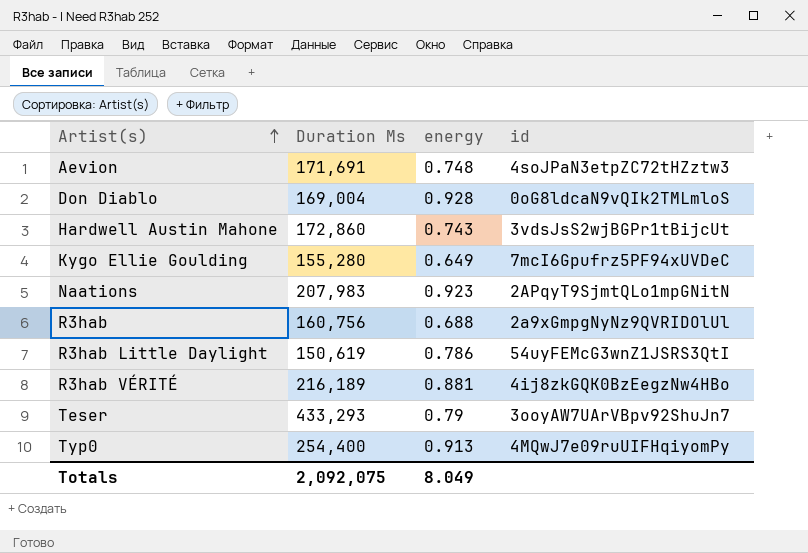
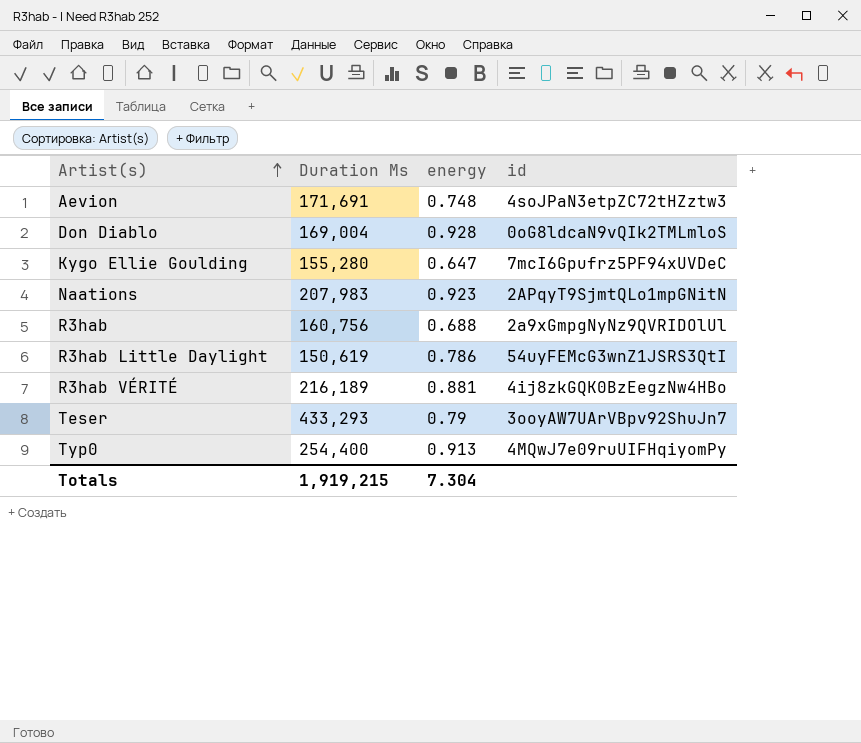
row Hardwell Austin Mahone: 172,860 | 0.743 | 3vdsJsS2wjBGPr1tBijcUt -> none
Kygo Ellie Goulding | energy: 0.649 -> 0.647
Totals | Duration Ms: 2,092,075 -> 1,919,215
Totals | energy: 8.049 -> 7.304

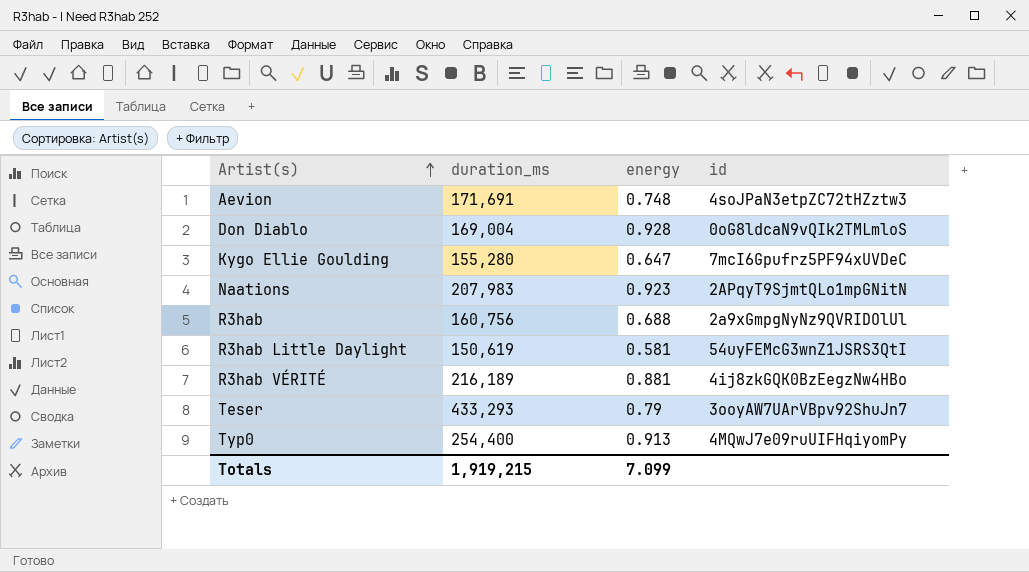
column name: Duration Ms -> duration_ms
R3hab Little Daylight | energy: 0.786 -> 0.581
Totals | energy: 7.304 -> 7.099

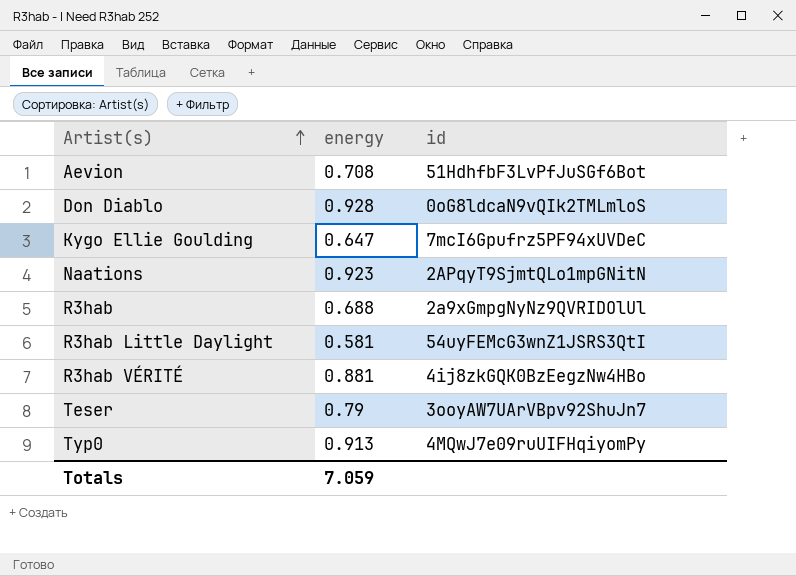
column duration_ms | position: 2 -> none
Aevion | energy: 0.748 -> 0.708
Aevion | id: 4soJPaN3etpZC72tHZztw3 -> 51HdhfbF3LvPfJuSGf6Bot
Totals | energy: 7.099 -> 7.059

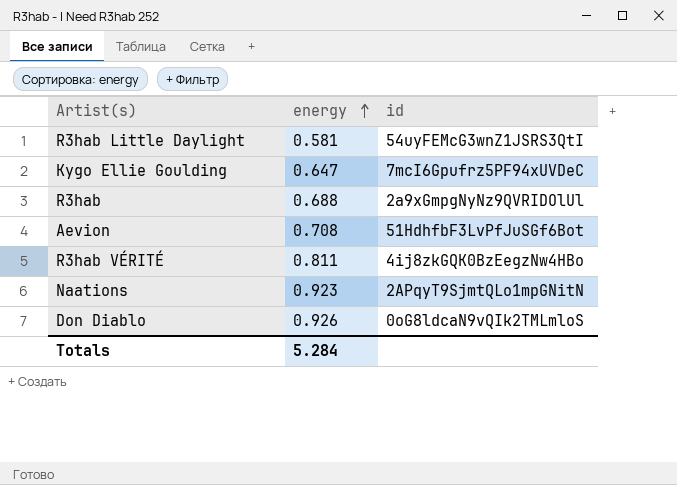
row order: Artist(s) ascending -> energy ascending
row Teser: 0.79 | 3ooyAW7UArVBpv92ShuJn7 -> none
row Typ0: 0.913 | 4MQwJ7e09ruUIFHqiyomPy -> none
R3hab VÉRITÉ | energy: 0.881 -> 0.811
Don Diablo | energy: 0.928 -> 0.926
Totals | energy: 7.059 -> 5.284

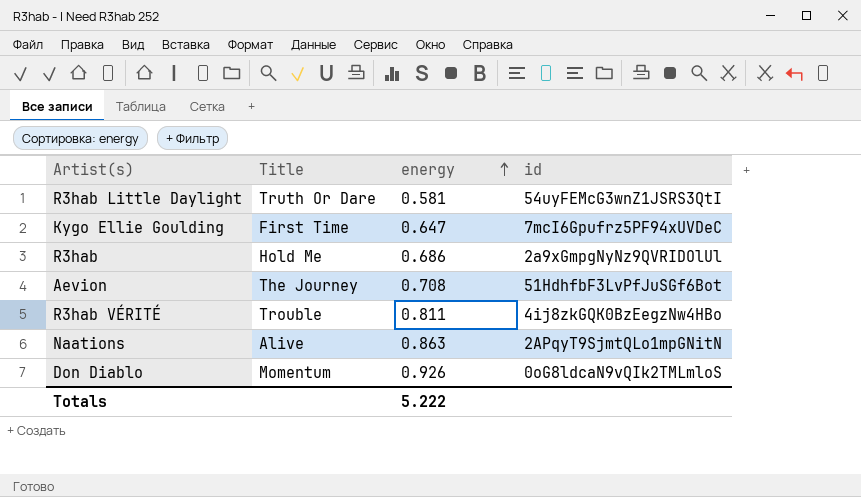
column Title | position: none -> 2
R3hab | energy: 0.688 -> 0.686
Naations | energy: 0.923 -> 0.863
Totals | energy: 5.284 -> 5.222

